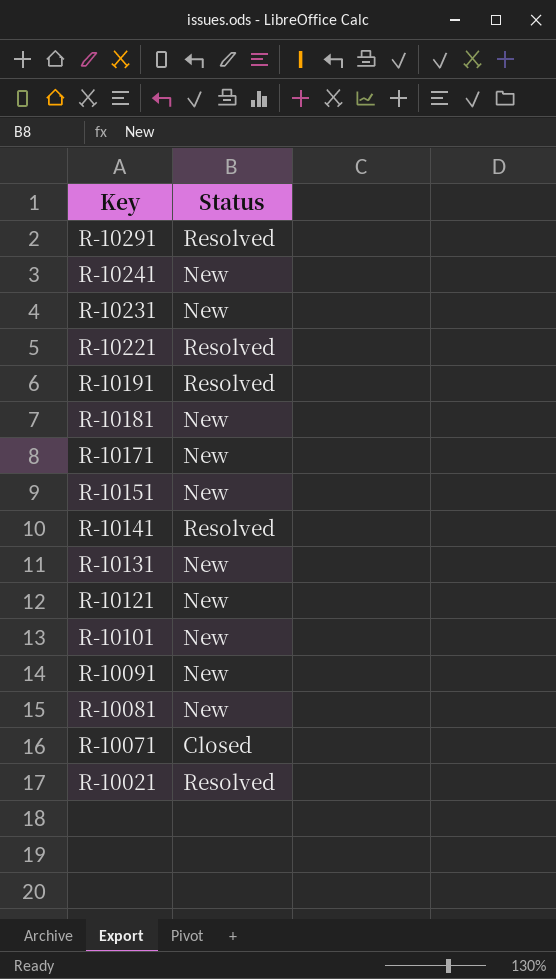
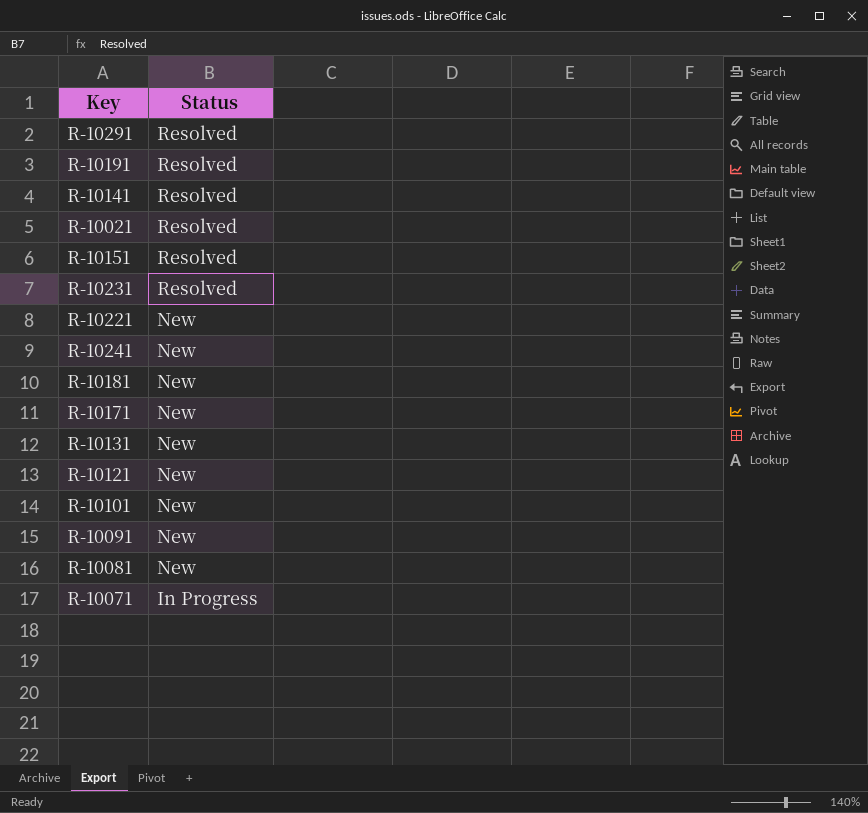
row order: Key descending -> Status descending
R-10151 | Status: New -> Resolved
R-10231 | Status: New -> Resolved
R-10221 | Status: Resolved -> New
R-10071 | Status: Closed -> In Progress

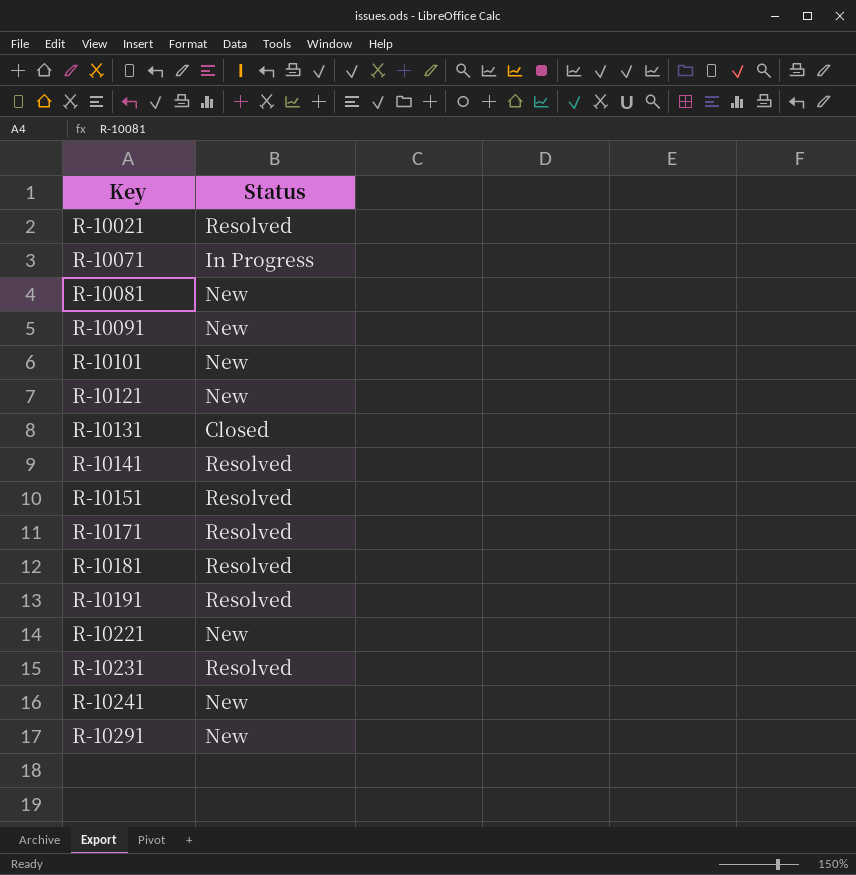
row order: Status descending -> Key ascending
R-10131 | Status: New -> Closed
R-10171 | Status: New -> Resolved
R-10181 | Status: New -> Resolved
R-10291 | Status: Resolved -> New

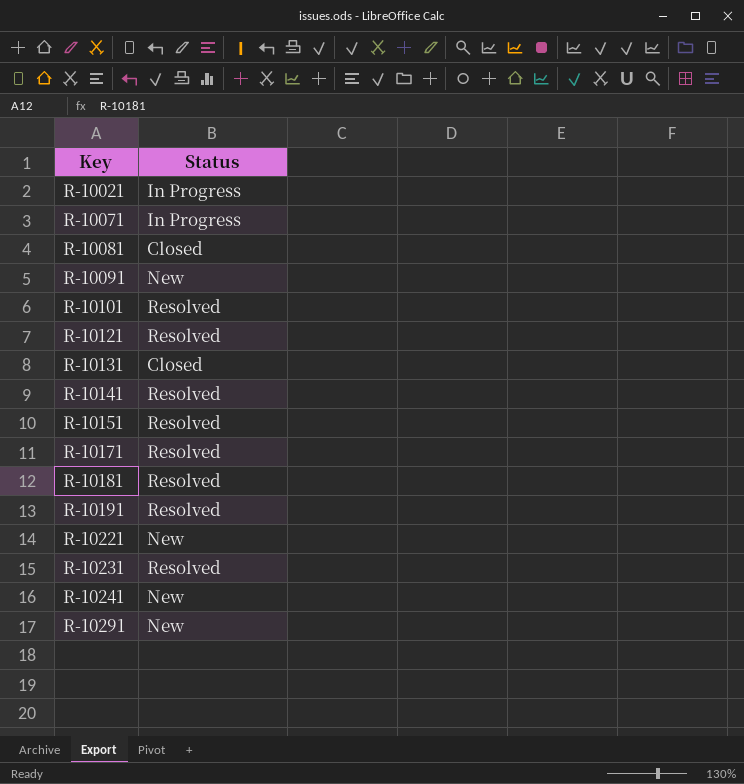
R-10021 | Status: Resolved -> In Progress
R-10081 | Status: New -> Closed
R-10101 | Status: New -> Resolved
R-10121 | Status: New -> Resolved

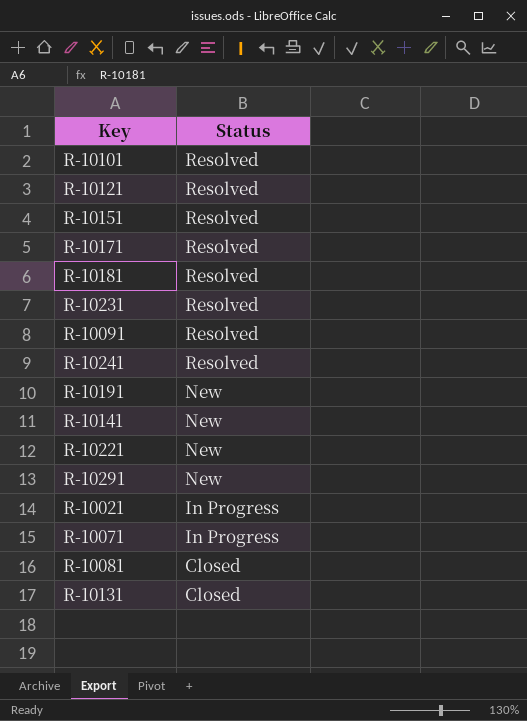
row order: Key ascending -> Status descending
R-10091 | Status: New -> Resolved
R-10241 | Status: New -> Resolved
R-10191 | Status: Resolved -> New
R-10141 | Status: Resolved -> New

